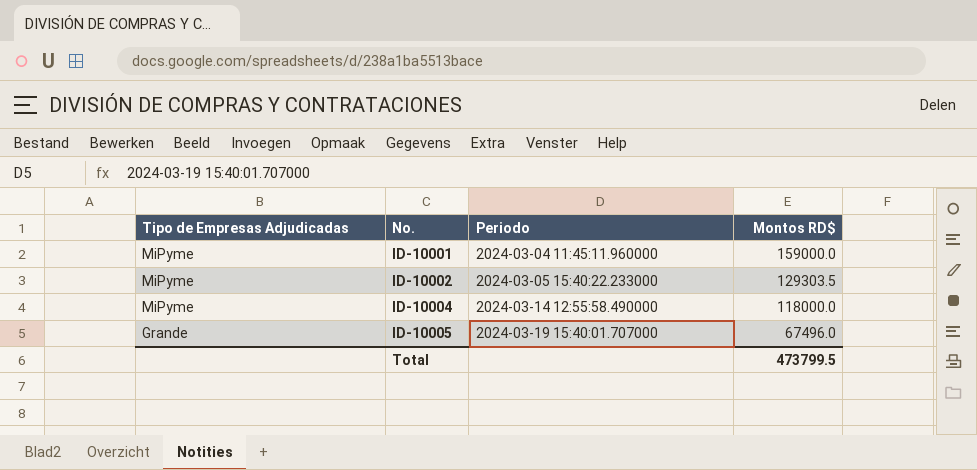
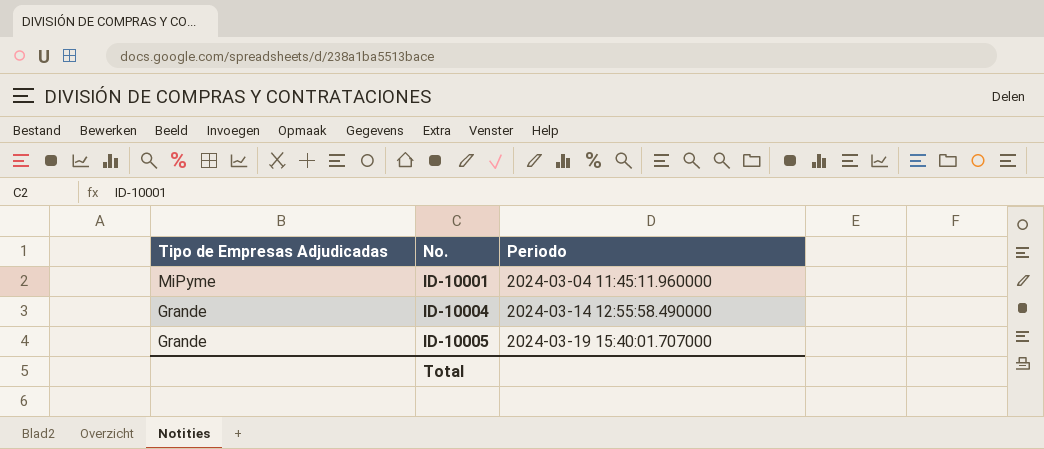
column Montos RD$ | position: 4 -> none
row ID-10002: MiPyme | 2024-03-05 15:40:22.233000 | 129303.5 -> none
ID-10004 | Tipo de Empresas Adjudicadas: MiPyme -> Grande

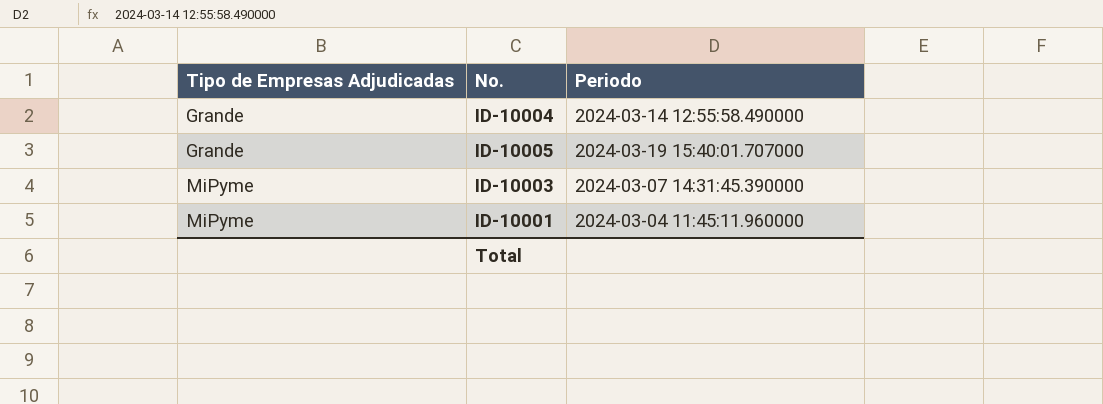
row order: Tipo de Empresas Adjudicadas descending -> Tipo de Empresas Adjudicadas ascending
row ID-10003: none -> MiPyme | 2024-03-07 14:31:45.390000

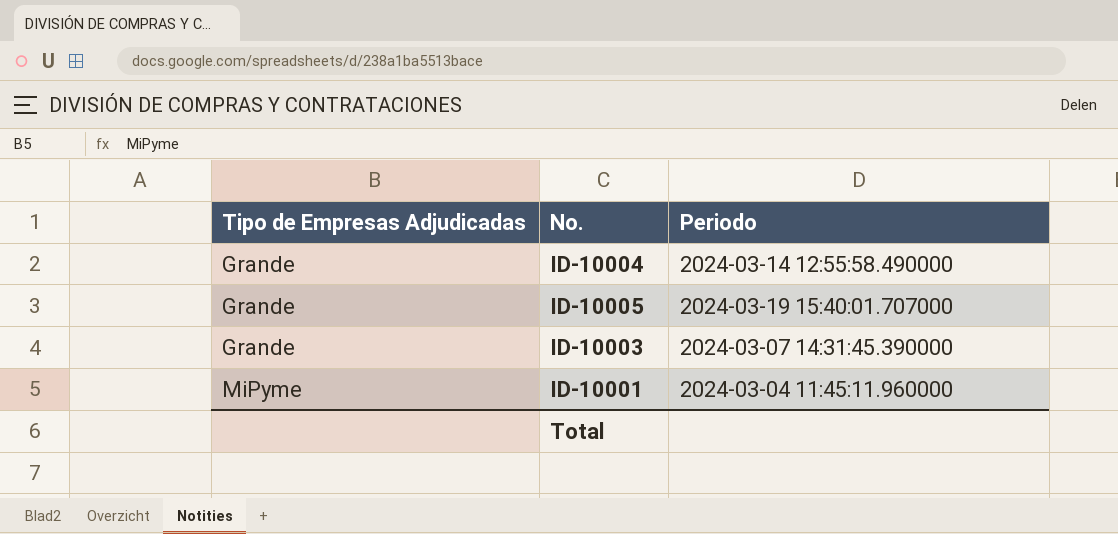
ID-10003 | Tipo de Empresas Adjudicadas: MiPyme -> Grande

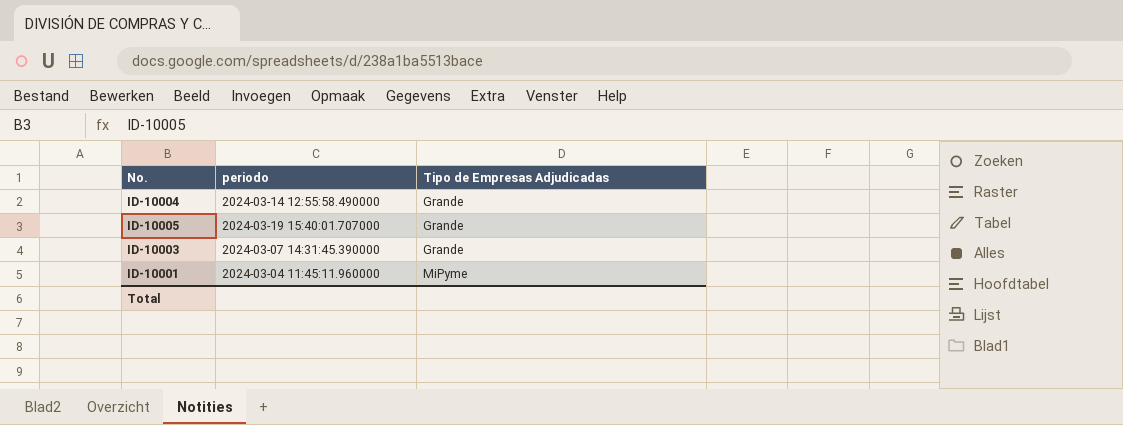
column name: Periodo -> periodo
column Tipo de Empresas Adjudicadas | position: 1 -> 3

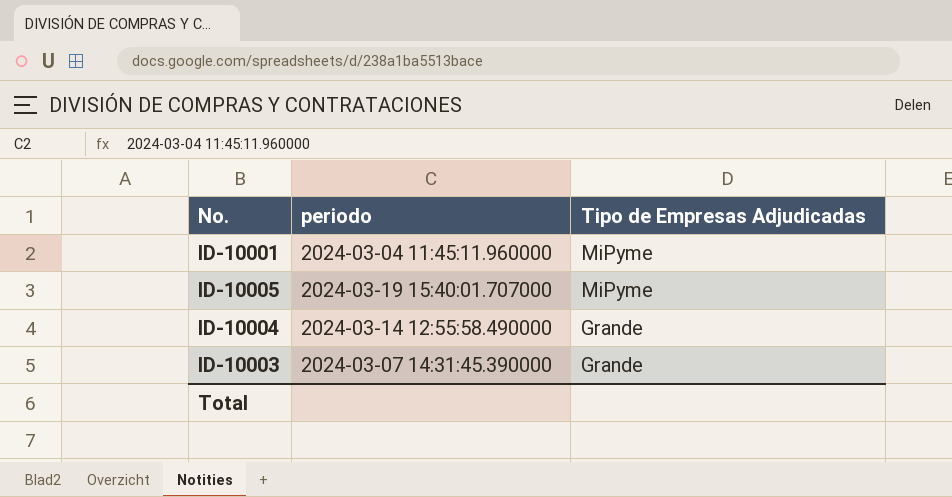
row order: Tipo de Empresas Adjudicadas ascending -> Tipo de Empresas Adjudicadas descending
ID-10005 | Tipo de Empresas Adjudicadas: Grande -> MiPyme

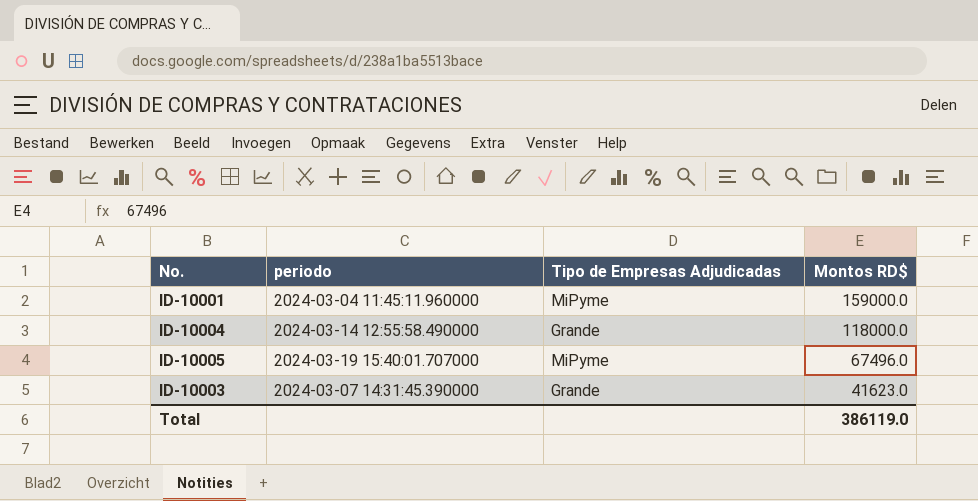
row order: Tipo de Empresas Adjudicadas descending -> Montos RD$ descending
column Montos RD$ | position: none -> 4

